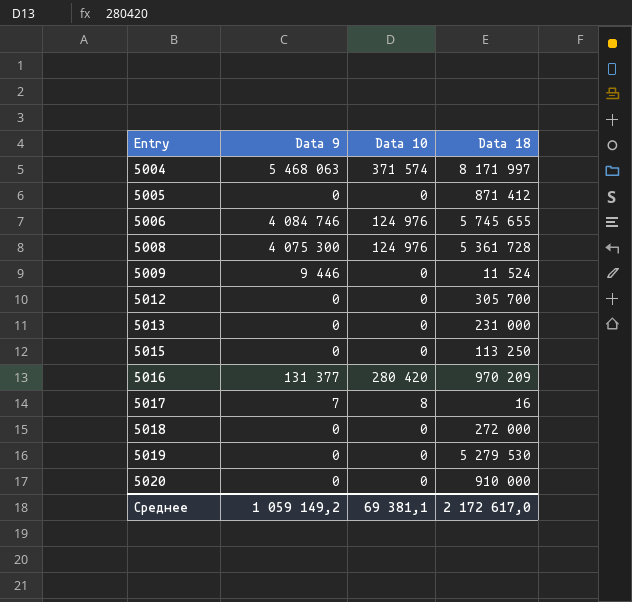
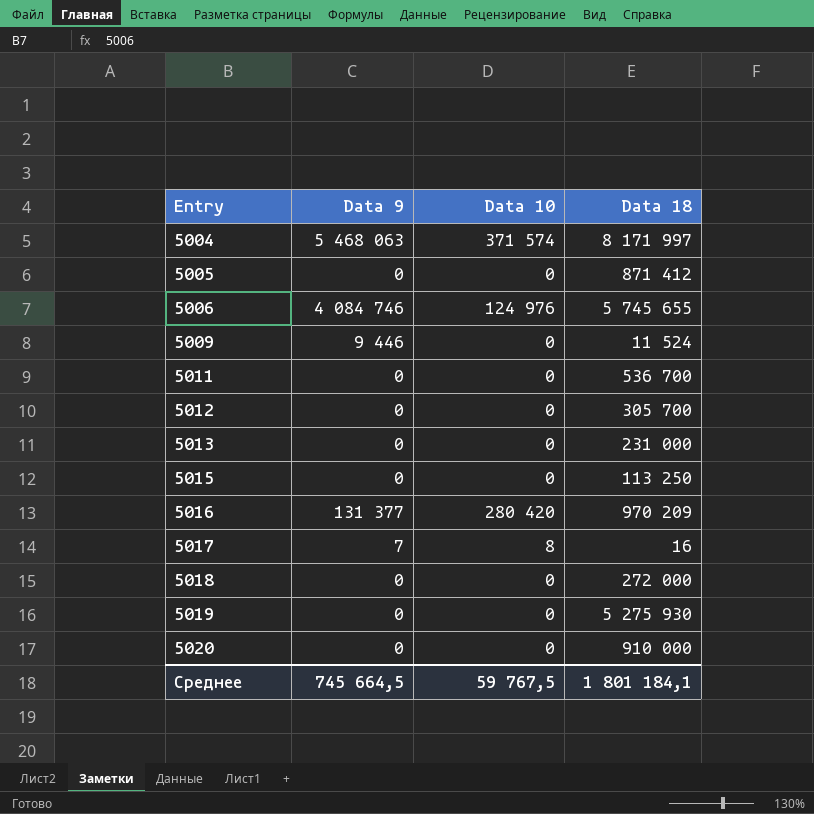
row 5008: 4 075 300 | 124 976 | 5 361 728 -> none
row 5011: none -> 0 | 0 | 536 700
5019 | Data 18: 5 279 530 -> 5 275 930
Среднее | Data 9: 1 059 149,2 -> 745 664,5
Среднее | Data 10: 69 381,1 -> 59 767,5
Среднее | Data 18: 2 172 617,0 -> 1 801 184,1

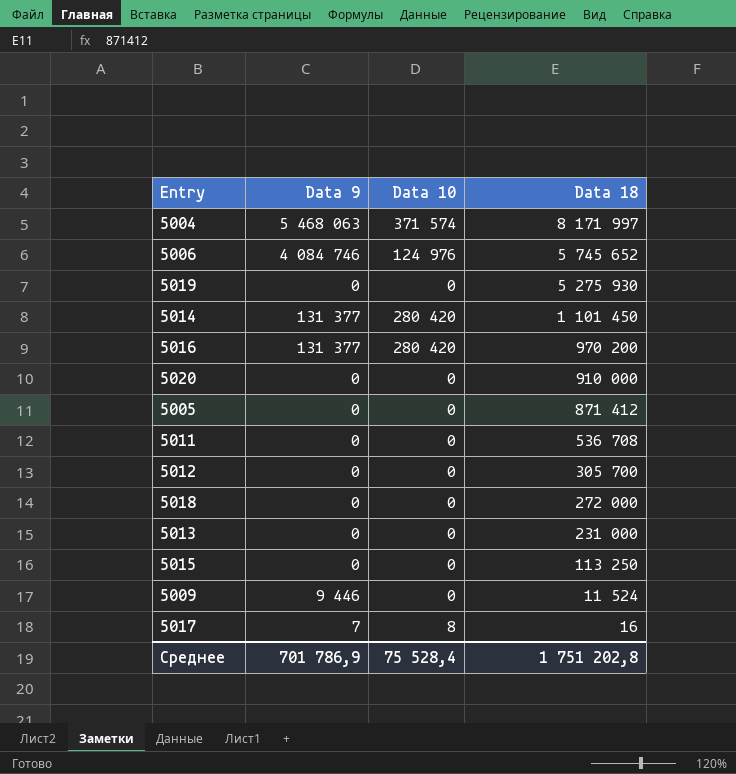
row order: Entry ascending -> Data 18 descending
5006 | Data 18: 5 745 655 -> 5 745 652
row 5014: none -> 131 377 | 280 420 | 1 101 450
5016 | Data 18: 970 209 -> 970 200
5011 | Data 18: 536 700 -> 536 708
Среднее | Data 9: 745 664,5 -> 701 786,9
Среднее | Data 10: 59 767,5 -> 75 528,4
Среднее | Data 18: 1 801 184,1 -> 1 751 202,8

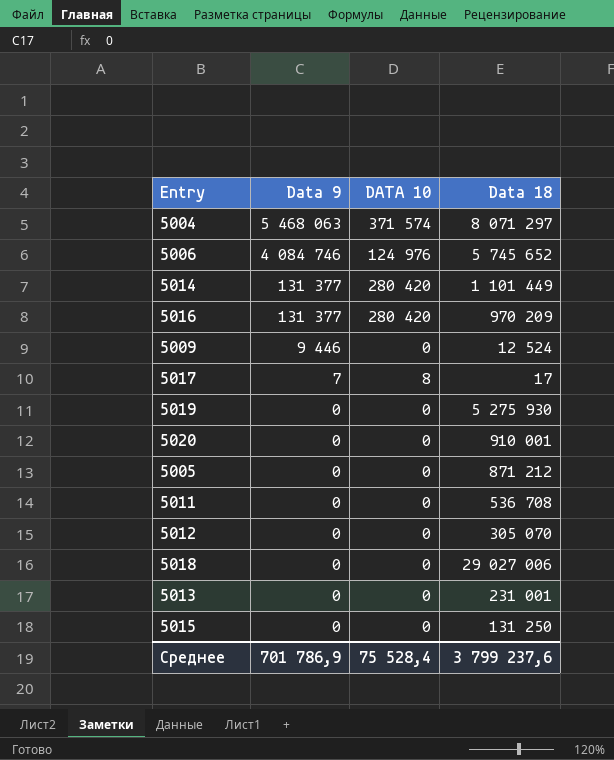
row order: Data 18 descending -> Data 9 descending
column name: Data 10 -> DATA 10
5004 | Data 18: 8 171 997 -> 8 071 297
5014 | Data 18: 1 101 450 -> 1 101 449
5016 | Data 18: 970 200 -> 970 209
5009 | Data 18: 11 524 -> 12 524
5017 | Data 18: 16 -> 17
5020 | Data 18: 910 000 -> 910 001
5005 | Data 18: 871 412 -> 871 212
5012 | Data 18: 305 700 -> 305 070
5018 | Data 18: 272 000 -> 29 027 006
5013 | Data 18: 231 000 -> 231 001
5015 | Data 18: 113 250 -> 131 250
Среднее | Data 18: 1 751 202,8 -> 3 799 237,6

